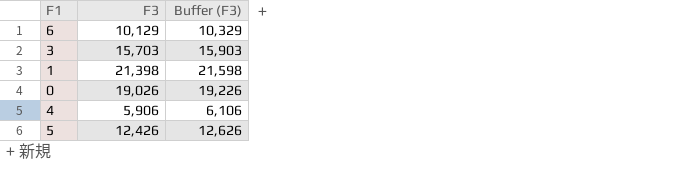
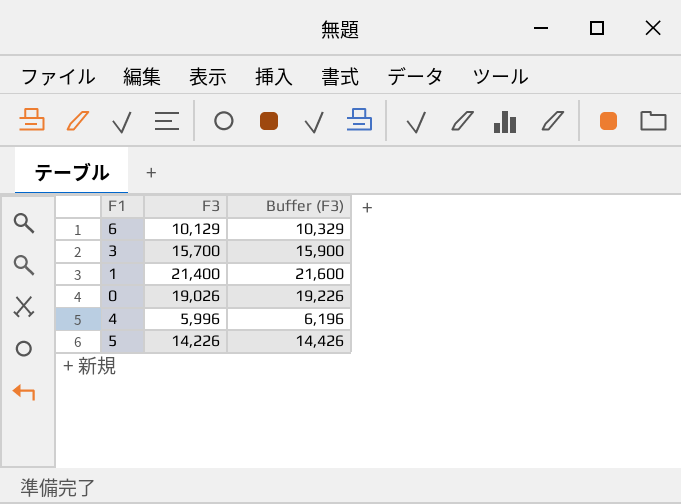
3 | F3: 15,703 -> 15,700
3 | Buffer (F3): 15,903 -> 15,900
1 | F3: 21,398 -> 21,400
1 | Buffer (F3): 21,598 -> 21,600
4 | F3: 5,906 -> 5,996
4 | Buffer (F3): 6,106 -> 6,196
5 | F3: 12,426 -> 14,226
5 | Buffer (F3): 12,626 -> 14,426

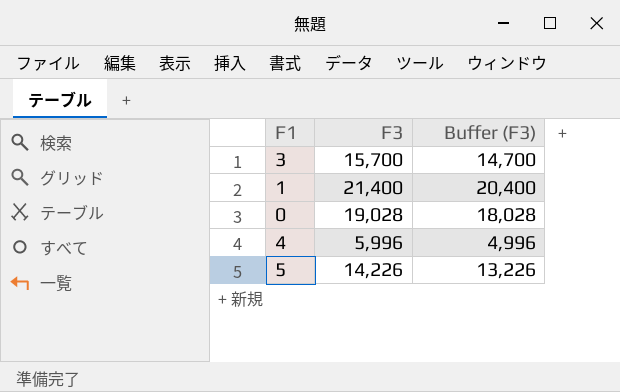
column Buffer (F3) | formula: [F3] + 200 -> [F3] - 1000
row 6: 10,129 | 10,329 -> none
0 | F3: 19,026 -> 19,028

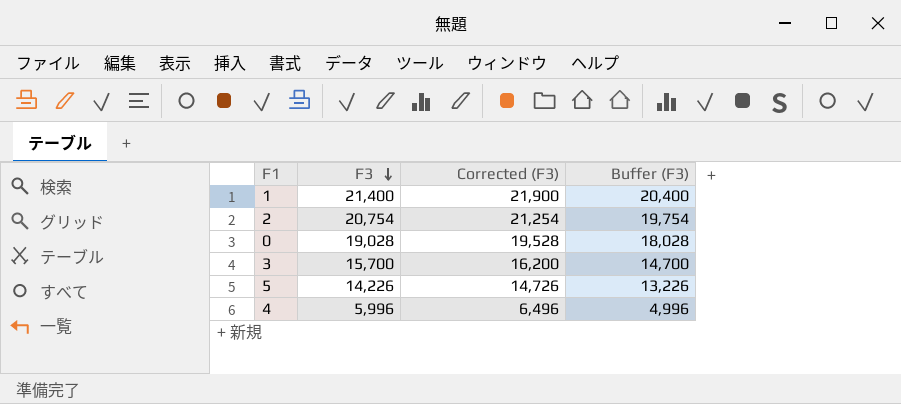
row order: none -> F3 descending
column Corrected (F3) | formula: none -> [F3] + 500
row 2: none -> 20,754 | 21,254 | 19,754

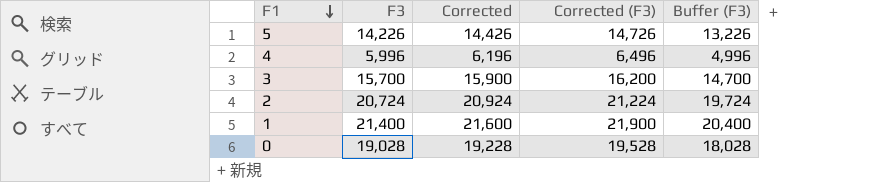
row order: F3 descending -> F1 descending
column Corrected | formula: none -> [F3] + 200
2 | F3: 20,754 -> 20,724
2 | Corrected (F3): 21,254 -> 21,224
2 | Buffer (F3): 19,754 -> 19,724

